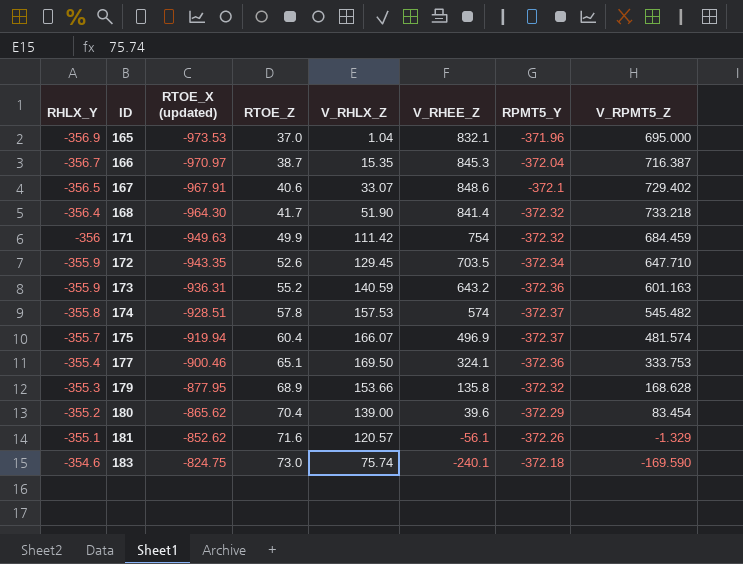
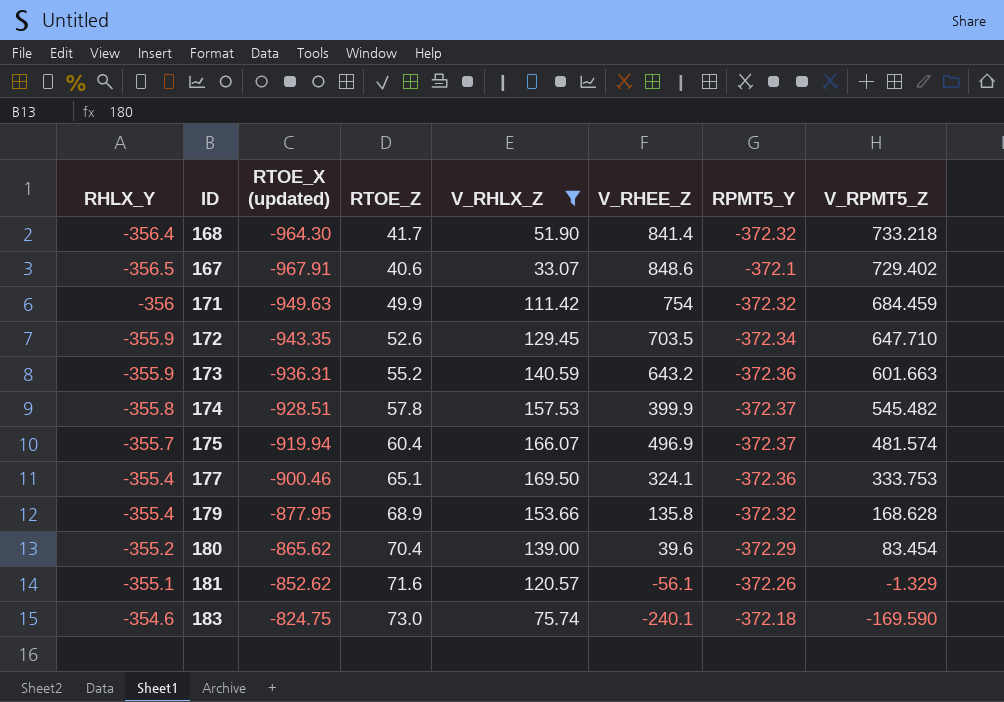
filter: none -> V_RHLX_Z >= 33.07
row order: RHLX_Y ascending -> V_RPMT5_Z descending
173 | V_RPMT5_Z: 601.163 -> 601.663
174 | V_RHEE_Z: 574 -> 399.9
179 | RHLX_Y: -355.3 -> -355.4

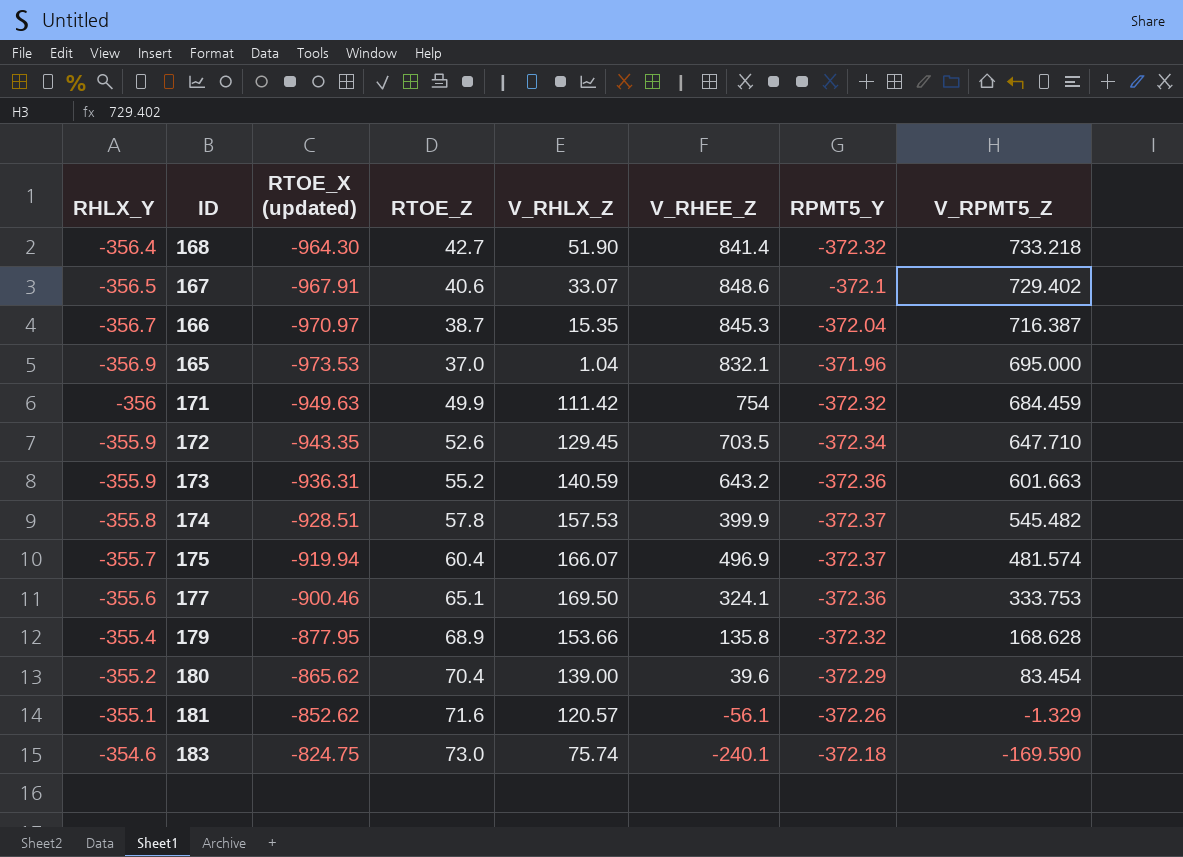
filter: V_RHLX_Z >= 33.07 -> none
168 | RTOE_Z: 41.7 -> 42.7
177 | RHLX_Y: -355.4 -> -355.6

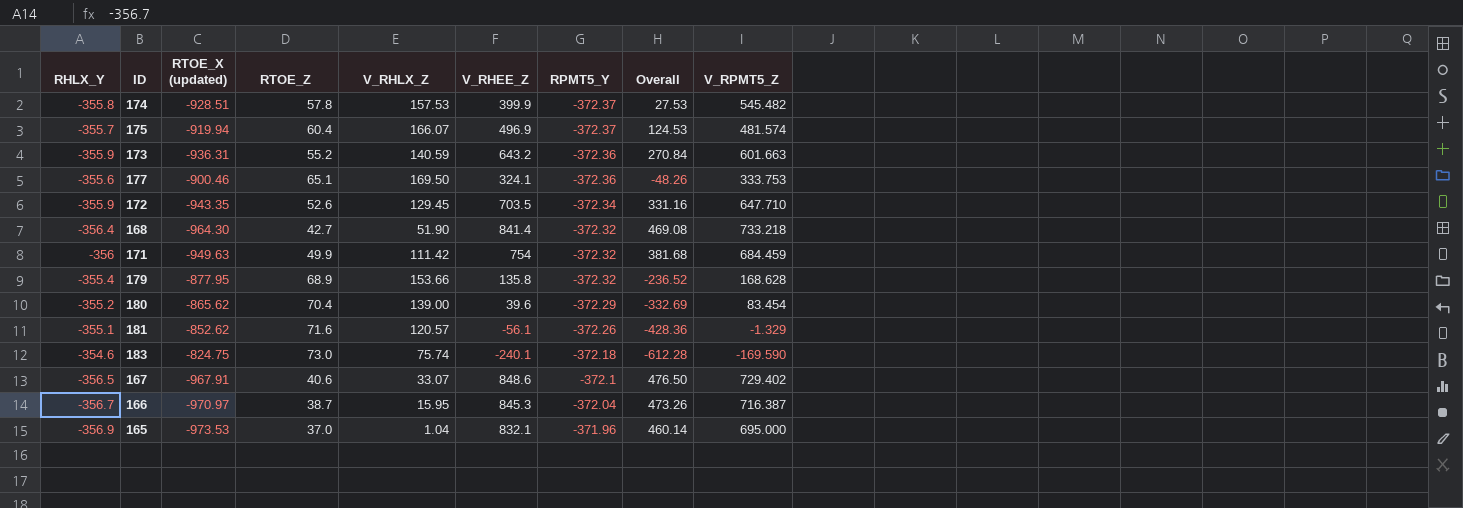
row order: V_RPMT5_Z descending -> RPMT5_Y ascending
column Overall | formula: none -> [V_RHEE_Z] + [RPMT5_Y]
166 | V_RHLX_Z: 15.35 -> 15.95

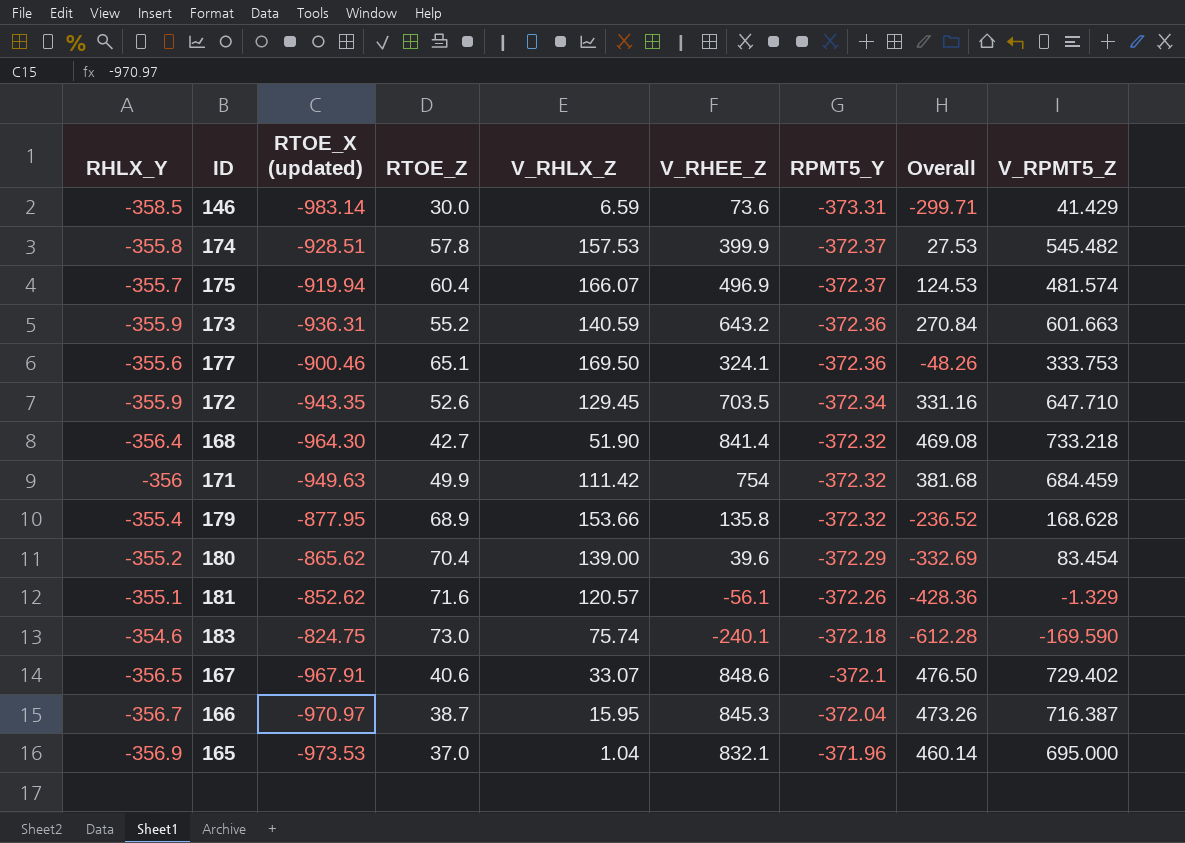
row 146: none -> -358.5 | -983.14 | 30.0 | 6.59 | 73.6 | -373.31 | -299.71 | 41.429

